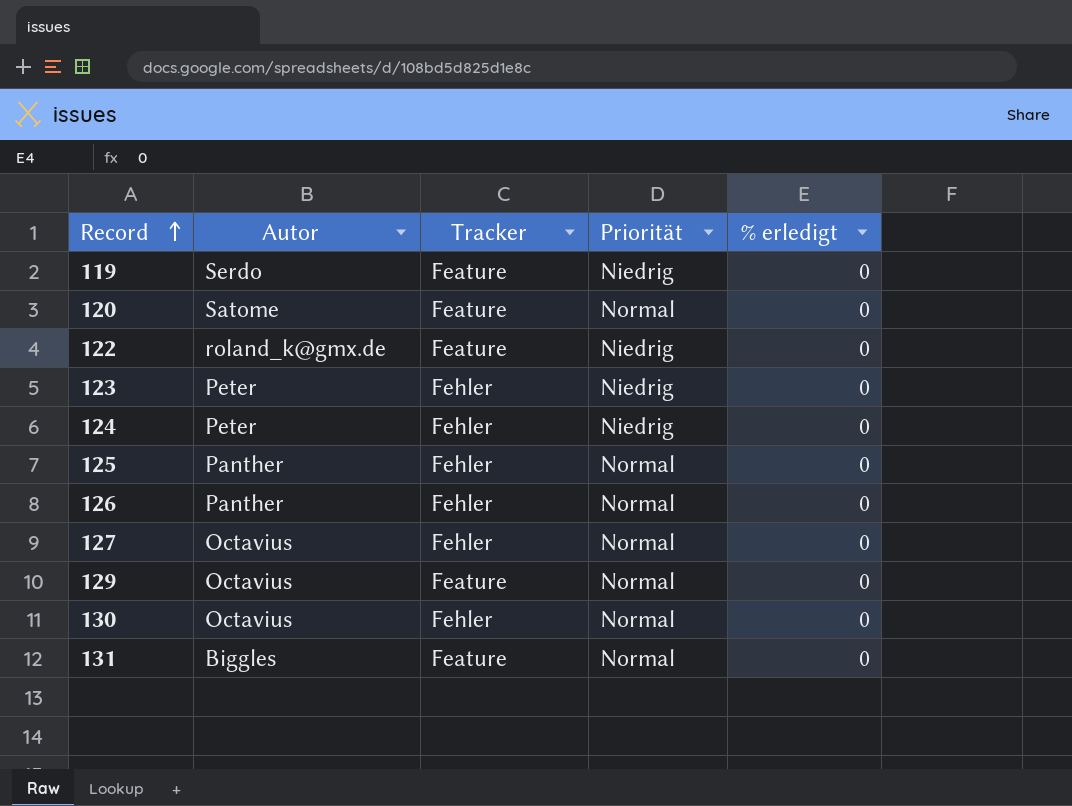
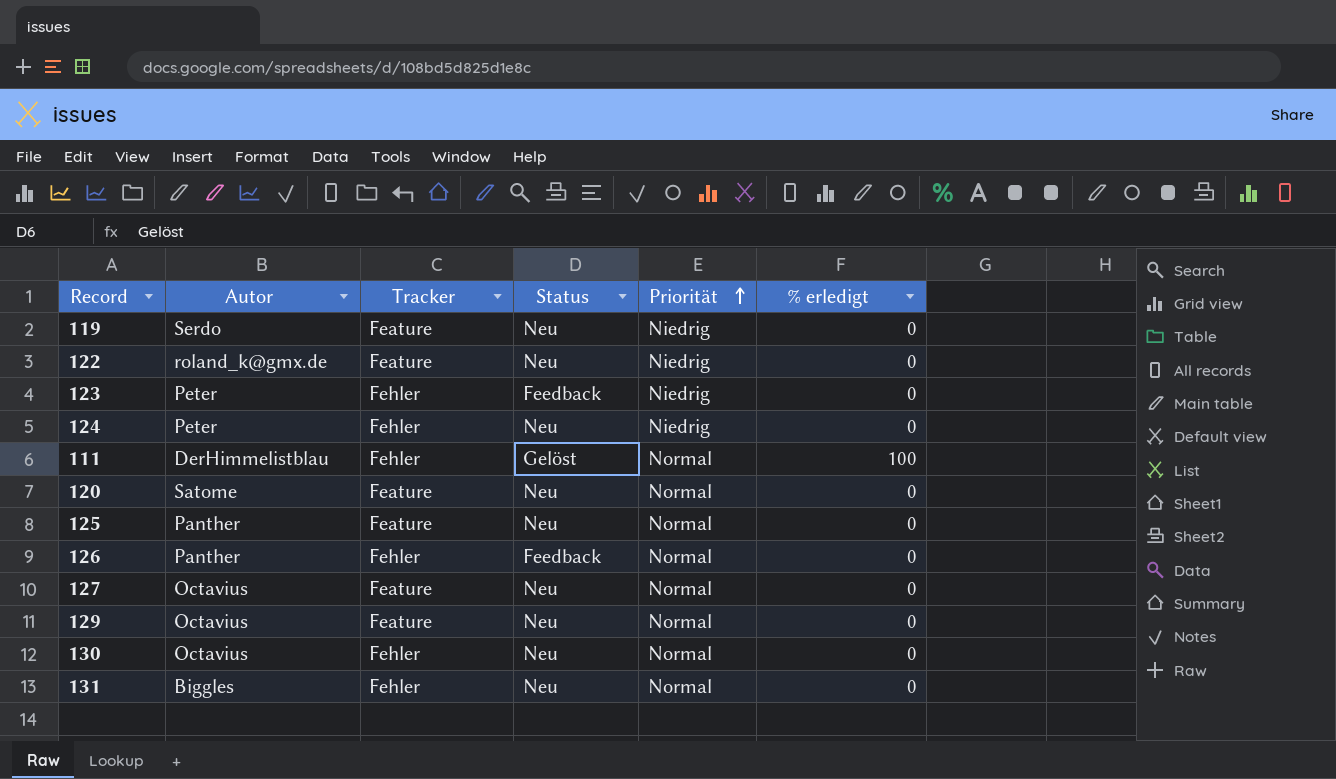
row order: Record ascending -> Priorität ascending
column Status | position: none -> 4
row 111: none -> DerHimmelistblau | Fehler | Gelöst | Normal | 100
125 | Tracker: Fehler -> Feature
127 | Tracker: Fehler -> Feature
131 | Tracker: Feature -> Fehler

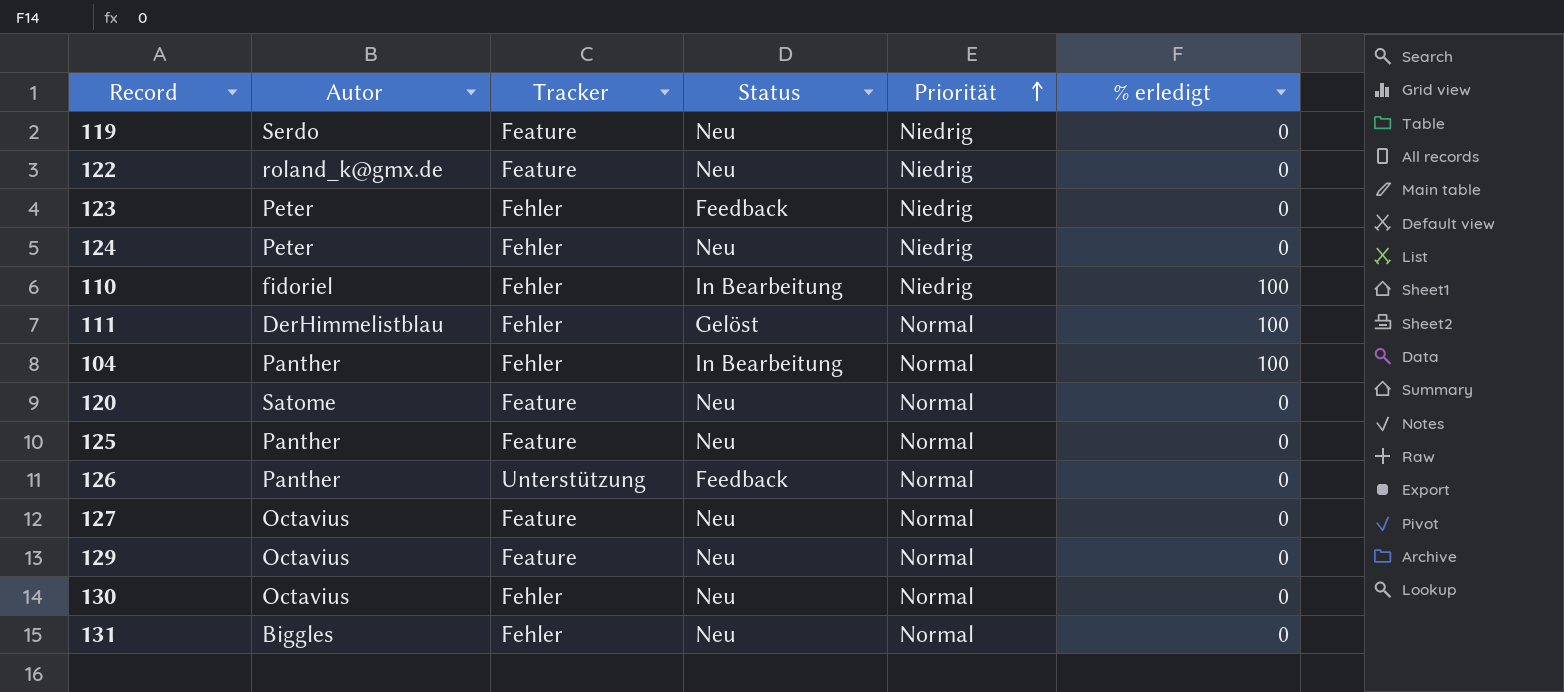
row 110: none -> fidoriel | Fehler | In Bearbeitung | Niedrig | 100
row 104: none -> Panther | Fehler | In Bearbeitung | Normal | 100
126 | Tracker: Fehler -> Unterstützung

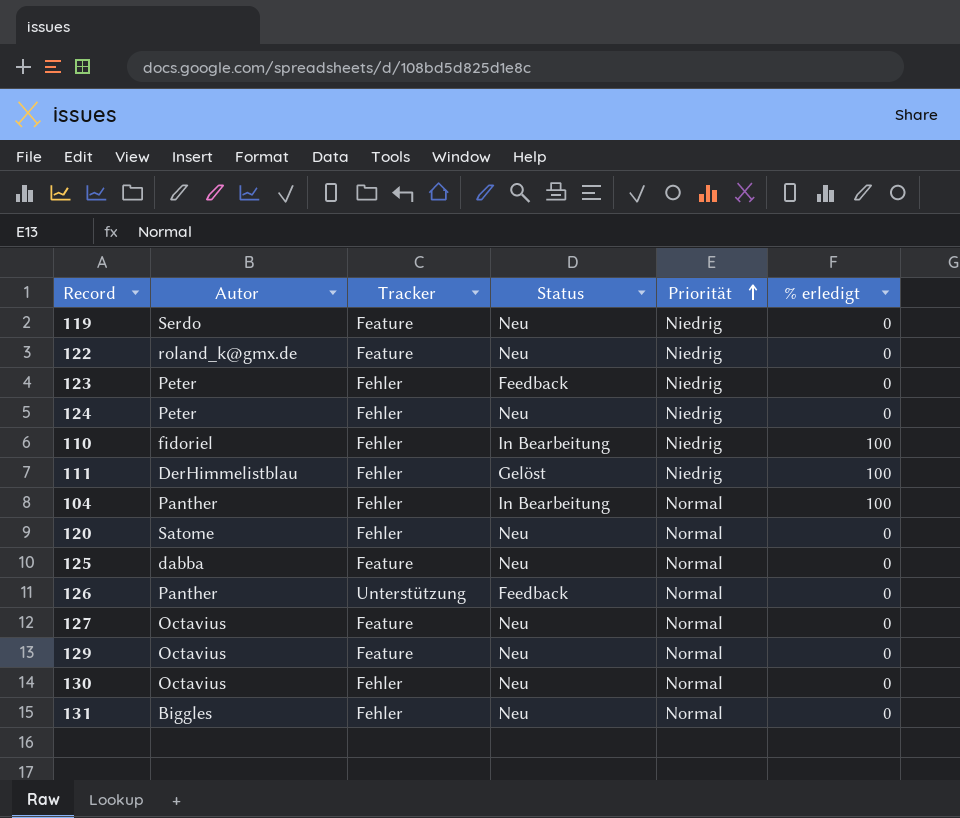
111 | Priorität: Normal -> Niedrig
120 | Tracker: Feature -> Fehler
125 | Autor: Panther -> dabba

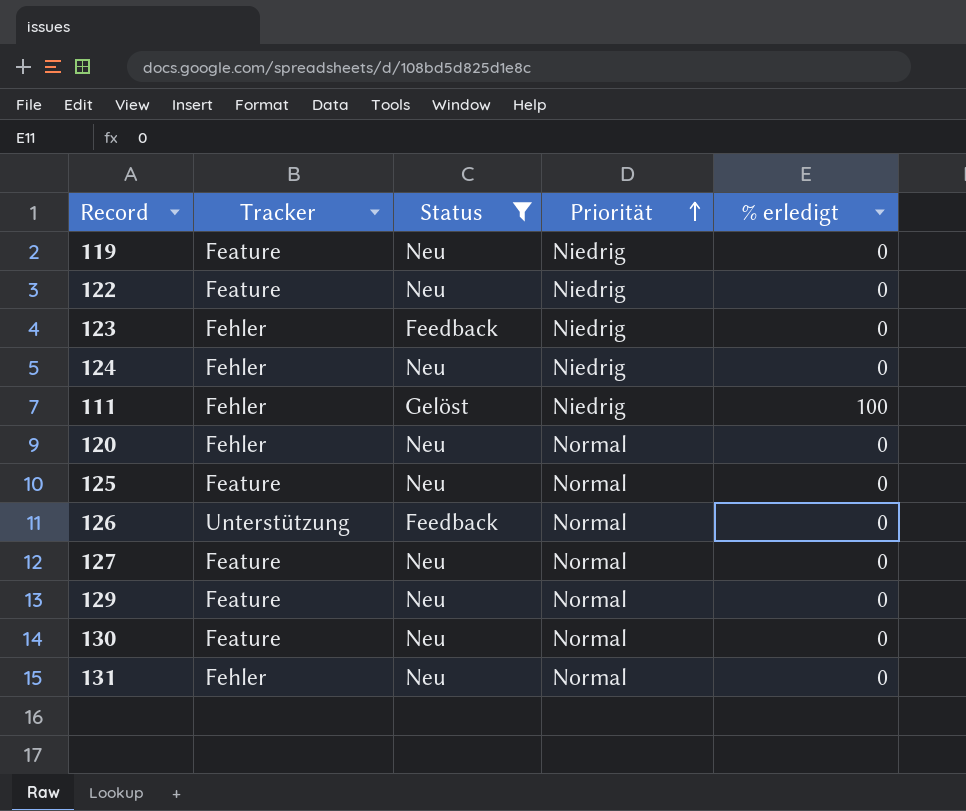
filter: none -> Status != In Bearbeitung
column Autor | position: 2 -> none
130 | Tracker: Fehler -> Feature

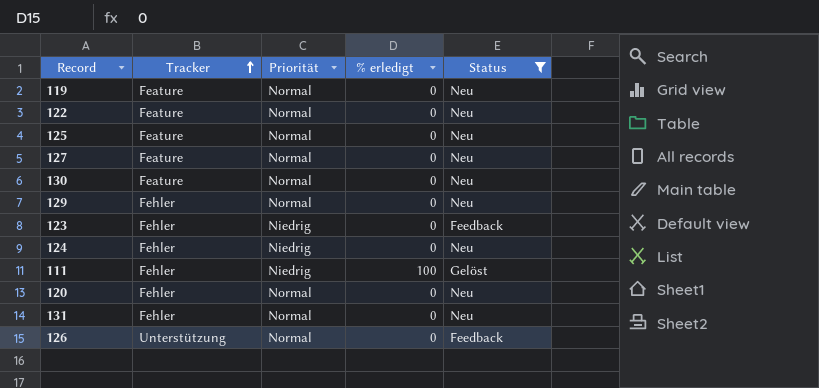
row order: Priorität ascending -> Tracker ascending
column Status | position: 3 -> 5
119 | Priorität: Niedrig -> Normal
122 | Priorität: Niedrig -> Normal
129 | Tracker: Feature -> Fehler

